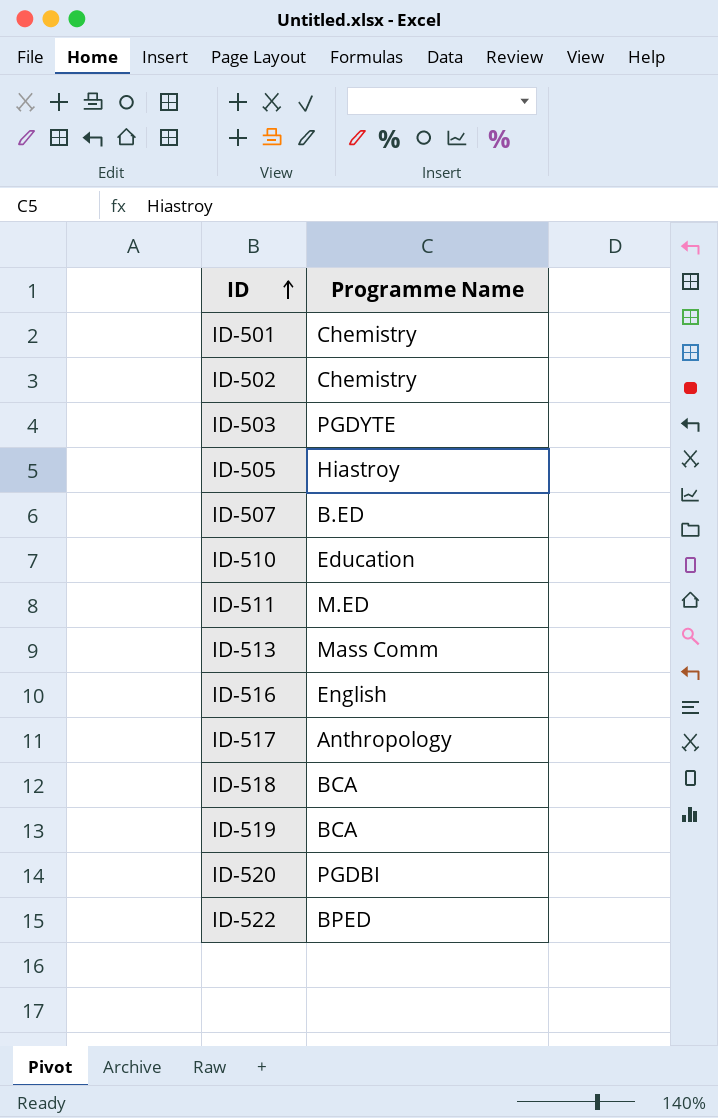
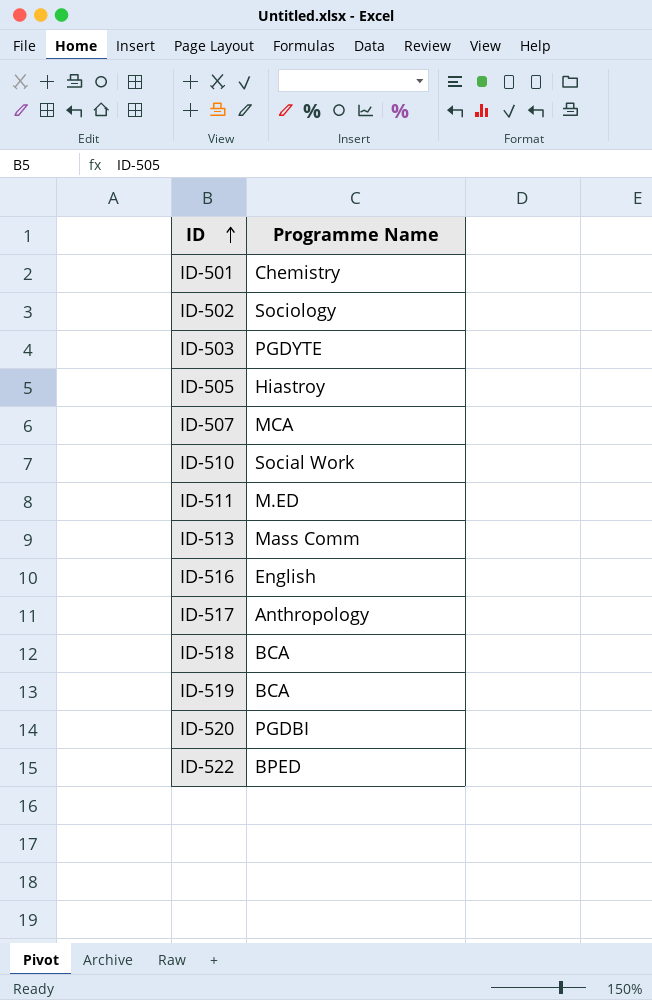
ID-502 | Programme Name: Chemistry -> Sociology
ID-507 | Programme Name: B.ED -> MCA
ID-510 | Programme Name: Education -> Social Work

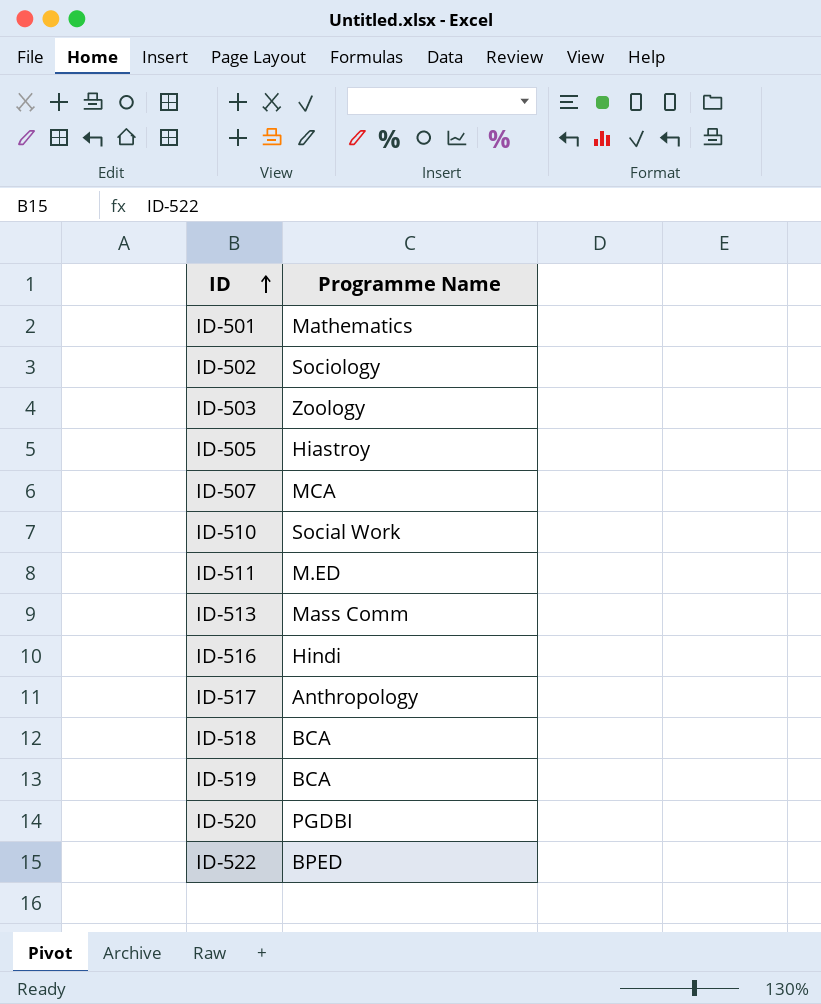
ID-501 | Programme Name: Chemistry -> Mathematics
ID-503 | Programme Name: PGDYTE -> Zoology
ID-516 | Programme Name: English -> Hindi

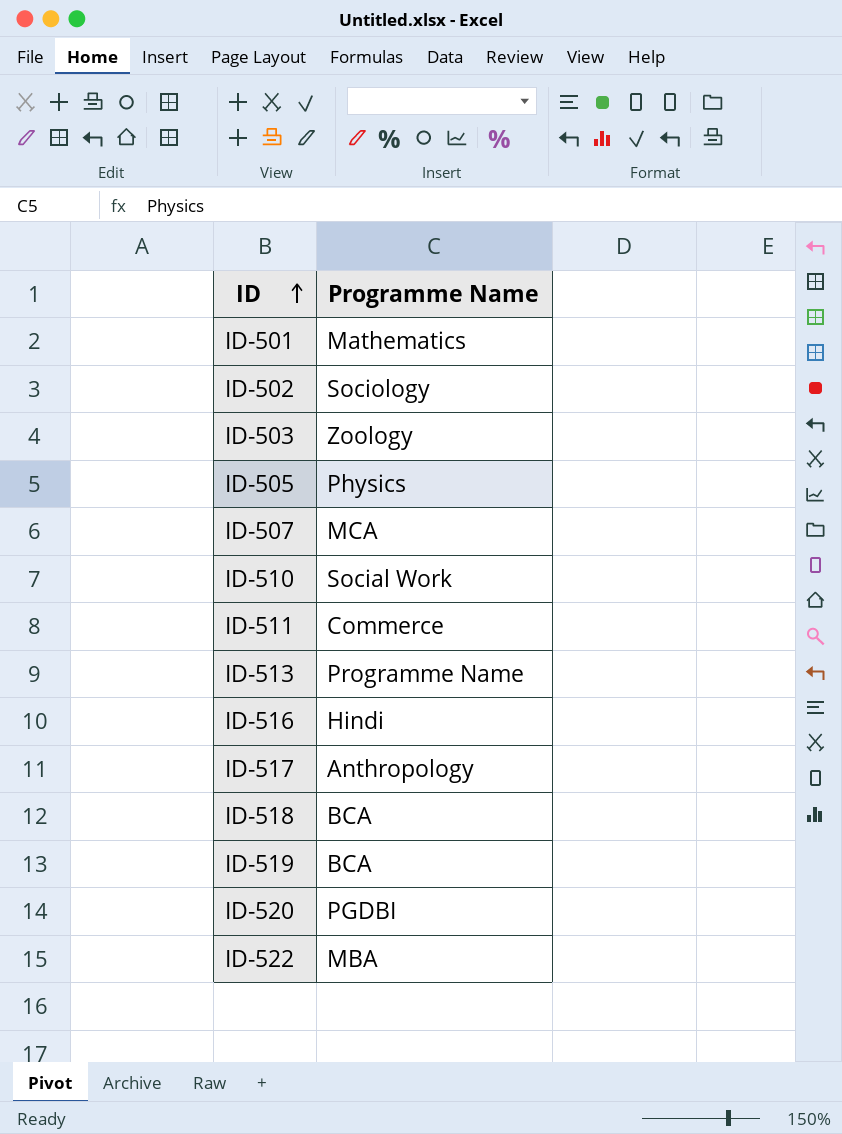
ID-505 | Programme Name: Hiastroy -> Physics
ID-511 | Programme Name: M.ED -> Commerce
ID-513 | Programme Name: Mass Comm -> Programme Name
ID-522 | Programme Name: BPED -> MBA

